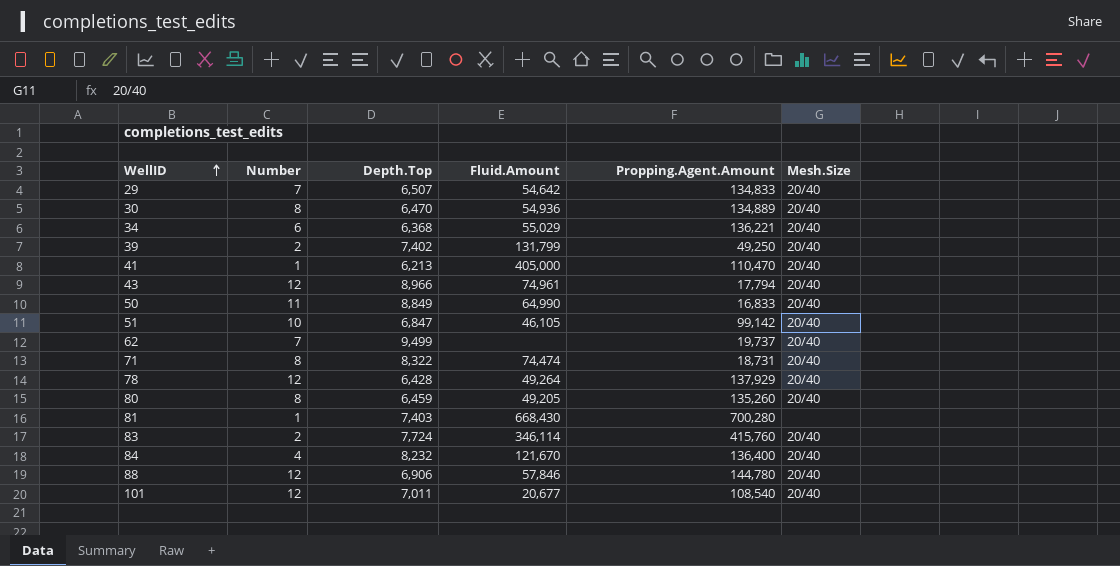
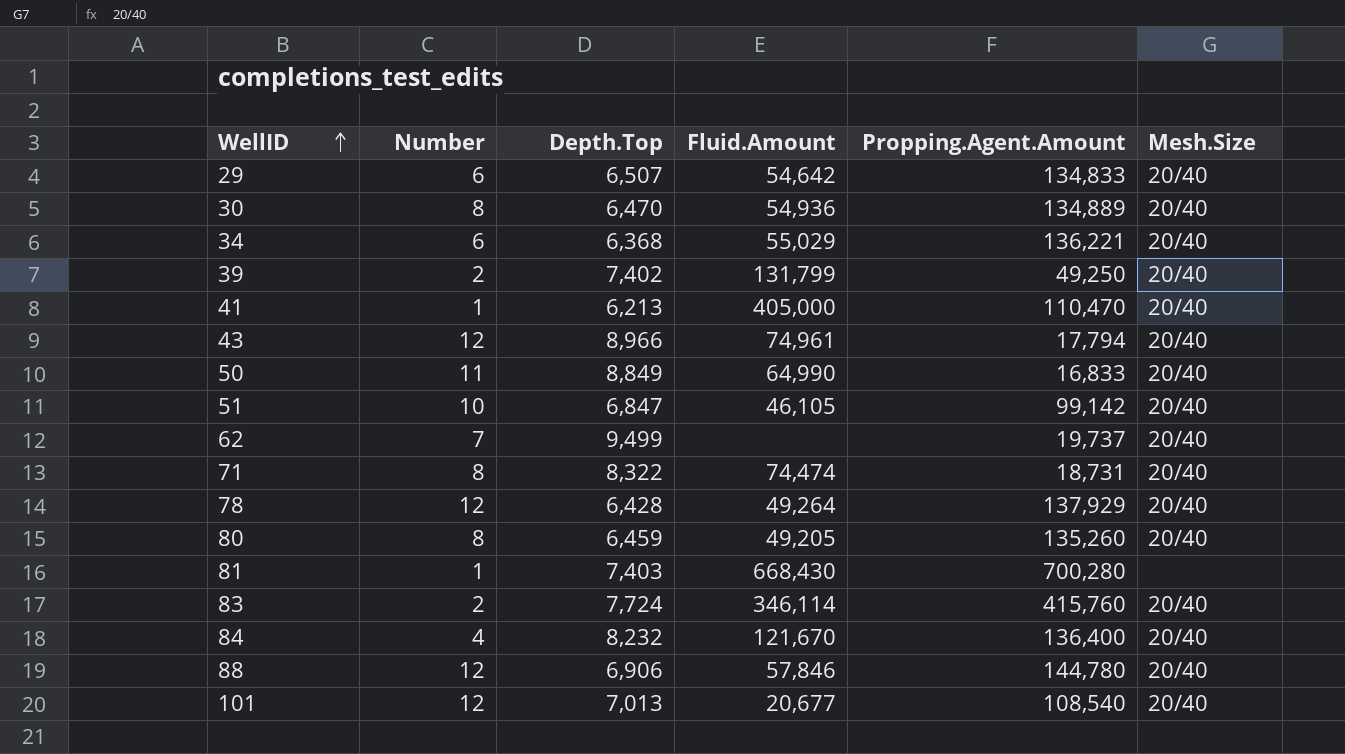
29 | Number: 7 -> 6
101 | Depth.Top: 7,011 -> 7,013

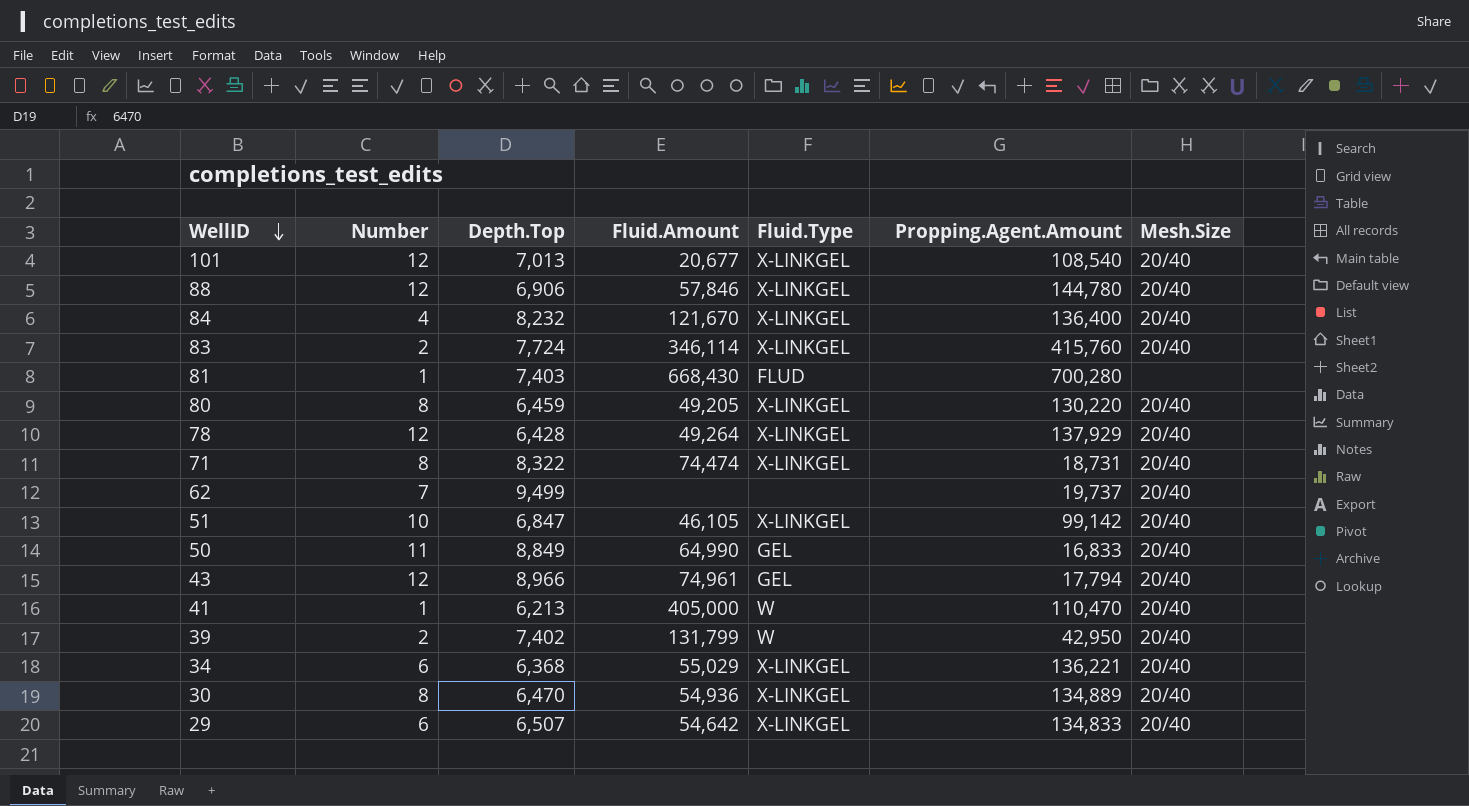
row order: WellID ascending -> WellID descending
column Fluid.Type | position: none -> 5
80 | Propping.Agent.Amount: 135,260 -> 130,220
39 | Propping.Agent.Amount: 49,250 -> 42,950

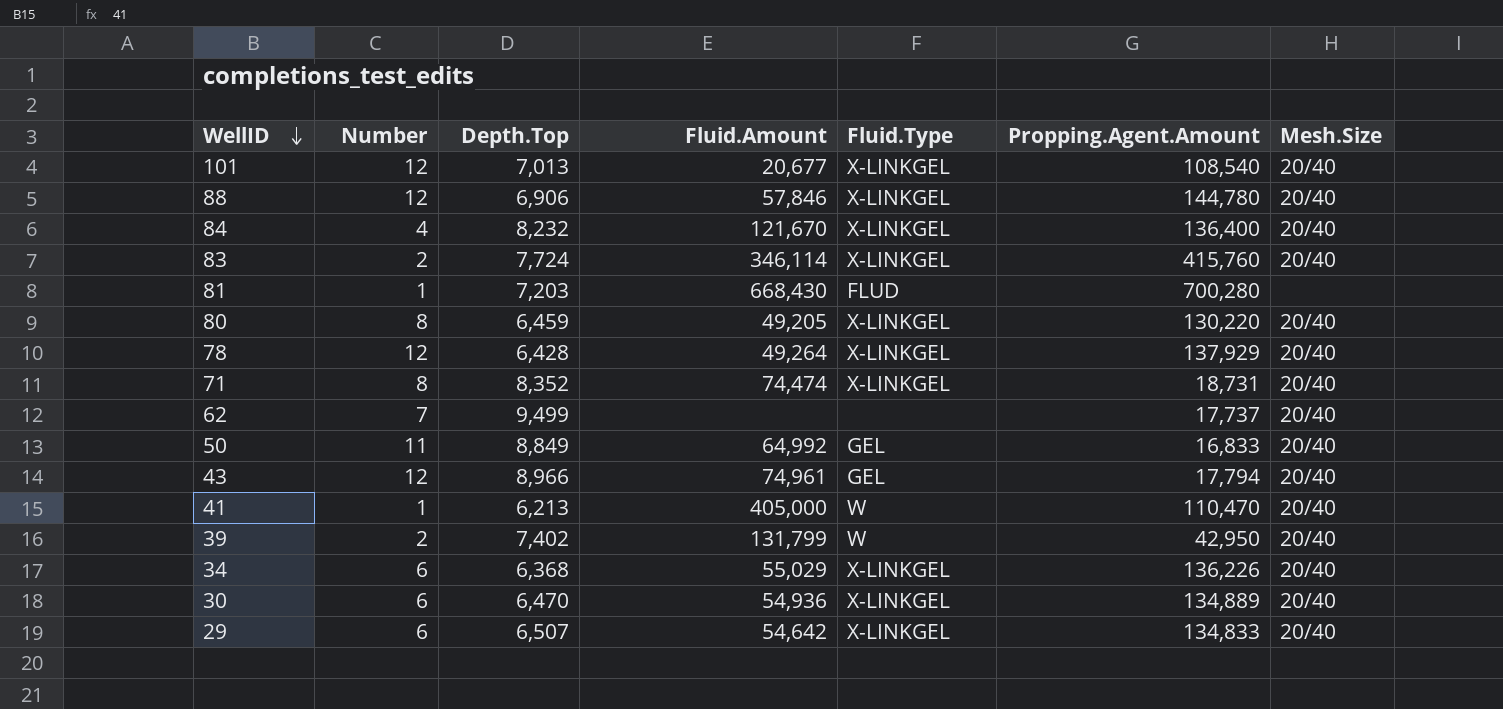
row 51: 10 | 6,847 | 46,105 | X-LINKGEL | 99,142 | 20/40 -> none
81 | Depth.Top: 7,403 -> 7,203
71 | Depth.Top: 8,322 -> 8,352
62 | Propping.Agent.Amount: 19,737 -> 17,737
50 | Fluid.Amount: 64,990 -> 64,992
34 | Propping.Agent.Amount: 136,221 -> 136,226
30 | Number: 8 -> 6

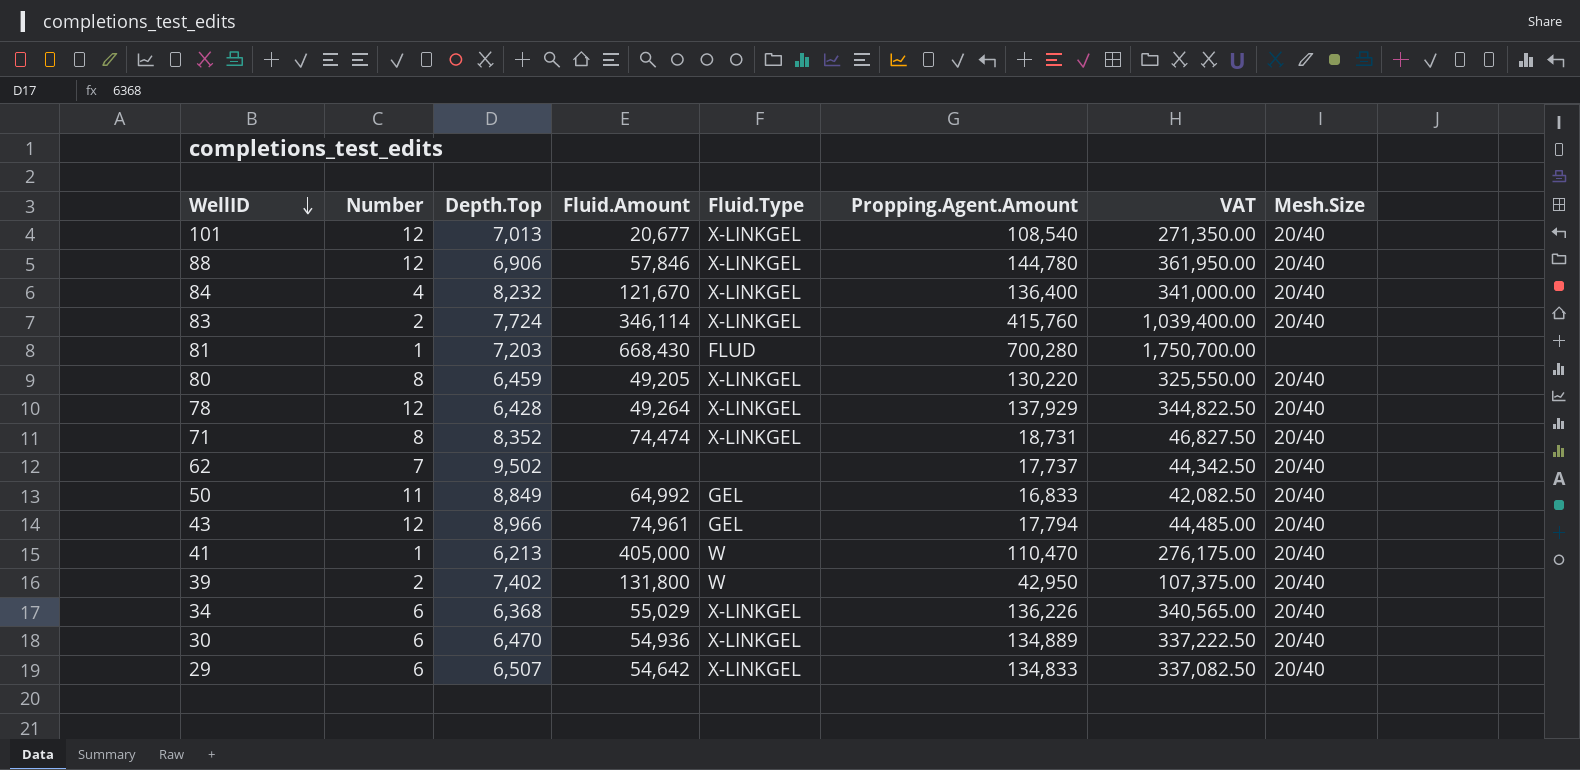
column VAT | formula: none -> [Propping.Agent.Amount] * 2.5
62 | Depth.Top: 9,499 -> 9,502
39 | Fluid.Amount: 131,799 -> 131,800

